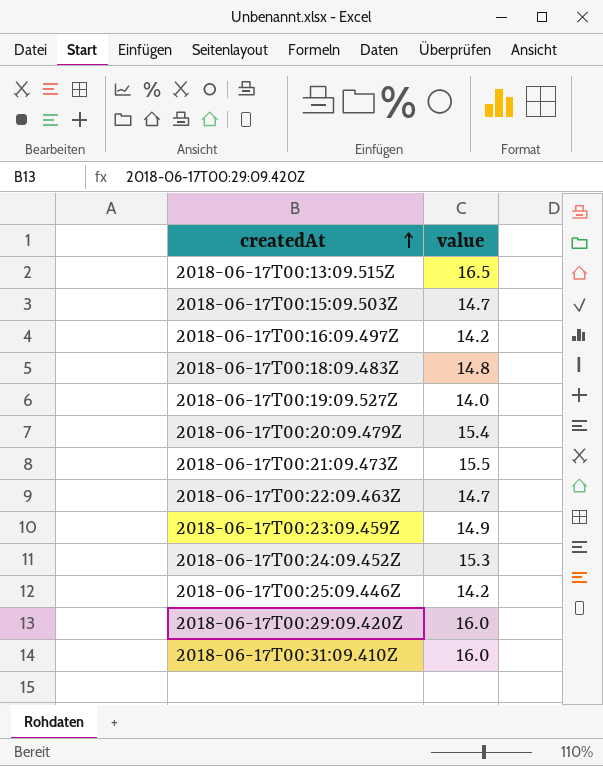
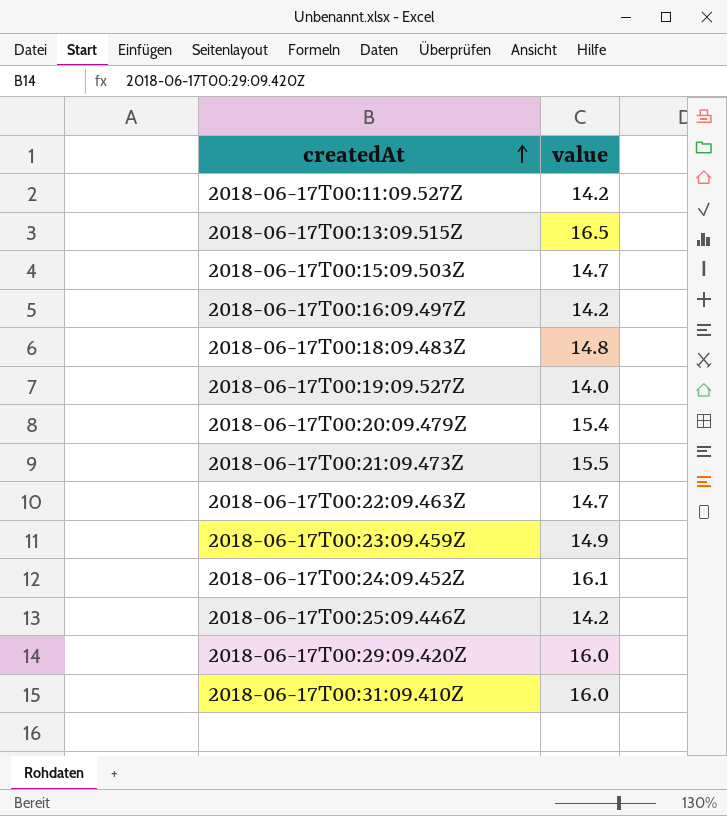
row 2018-06-17T00:11:09.527Z: none -> 14.2
2018-06-17T00:24:09.452Z | value: 15.3 -> 16.1

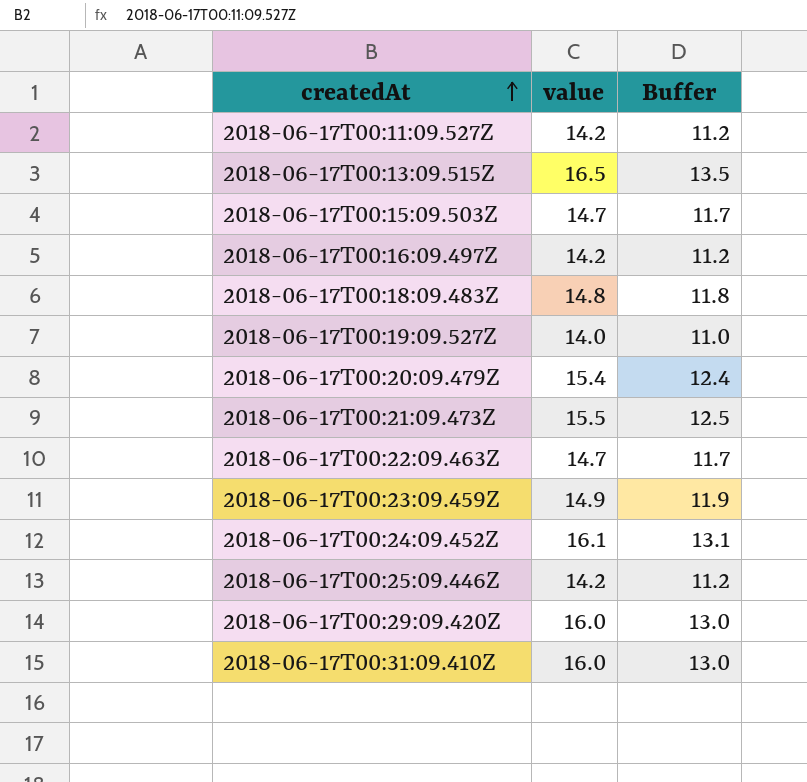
column Buffer | formula: none -> [value] - 3

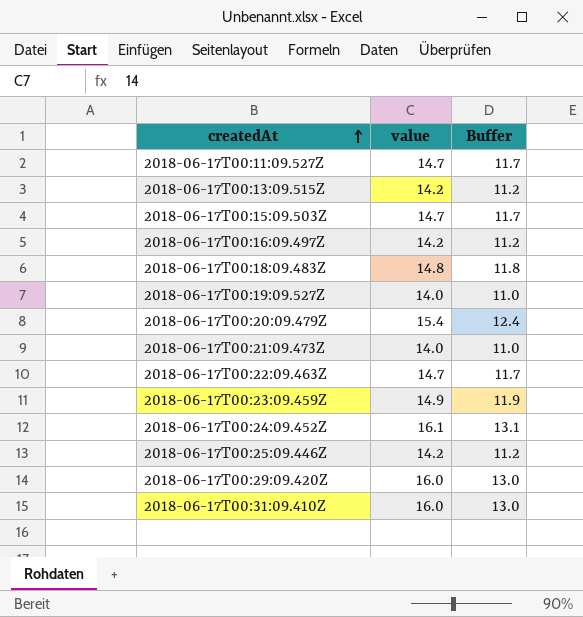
2018-06-17T00:11:09.527Z | value: 14.2 -> 14.7
2018-06-17T00:11:09.527Z | Buffer: 11.2 -> 11.7
2018-06-17T00:13:09.515Z | value: 16.5 -> 14.2
2018-06-17T00:13:09.515Z | Buffer: 13.5 -> 11.2
2018-06-17T00:21:09.473Z | value: 15.5 -> 14.0
2018-06-17T00:21:09.473Z | Buffer: 12.5 -> 11.0

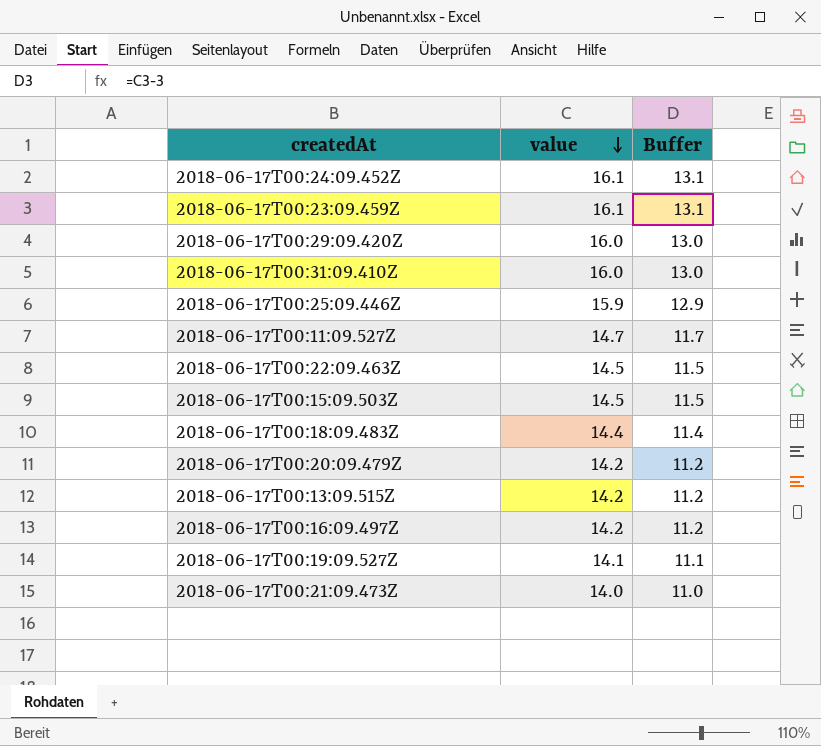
row order: createdAt ascending -> value descending
2018-06-17T00:23:09.459Z | value: 14.9 -> 16.1
2018-06-17T00:23:09.459Z | Buffer: 11.9 -> 13.1
2018-06-17T00:25:09.446Z | value: 14.2 -> 15.9
2018-06-17T00:25:09.446Z | Buffer: 11.2 -> 12.9
2018-06-17T00:22:09.463Z | value: 14.7 -> 14.5
2018-06-17T00:22:09.463Z | Buffer: 11.7 -> 11.5
2018-06-17T00:15:09.503Z | value: 14.7 -> 14.5
2018-06-17T00:15:09.503Z | Buffer: 11.7 -> 11.5
2018-06-17T00:18:09.483Z | value: 14.8 -> 14.4
2018-06-17T00:18:09.483Z | Buffer: 11.8 -> 11.4
2018-06-17T00:20:09.479Z | value: 15.4 -> 14.2
2018-06-17T00:20:09.479Z | Buffer: 12.4 -> 11.2
2018-06-17T00:19:09.527Z | value: 14.0 -> 14.1
2018-06-17T00:19:09.527Z | Buffer: 11.0 -> 11.1

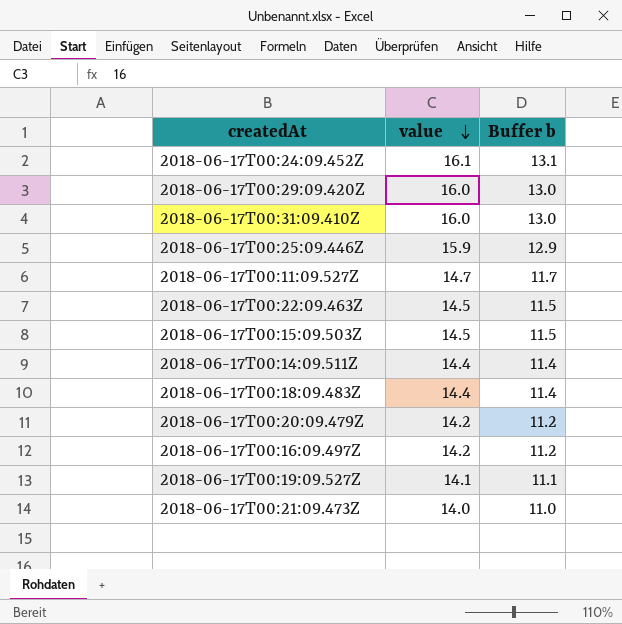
column name: Buffer -> Buffer b
row 2018-06-17T00:23:09.459Z: 16.1 | 13.1 -> none
row 2018-06-17T00:13:09.515Z: 14.2 | 11.2 -> none
row 2018-06-17T00:14:09.511Z: none -> 14.4 | 11.4

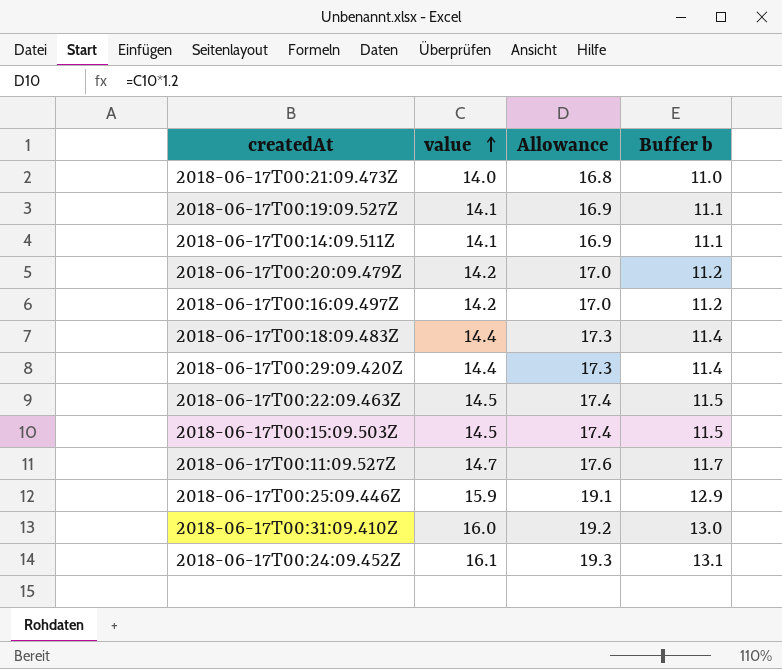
row order: value descending -> value ascending
column Allowance | formula: none -> [value] * 1.2
2018-06-17T00:14:09.511Z | value: 14.4 -> 14.1
2018-06-17T00:14:09.511Z | Buffer b: 11.4 -> 11.1
2018-06-17T00:29:09.420Z | value: 16.0 -> 14.4
2018-06-17T00:29:09.420Z | Buffer b: 13.0 -> 11.4

